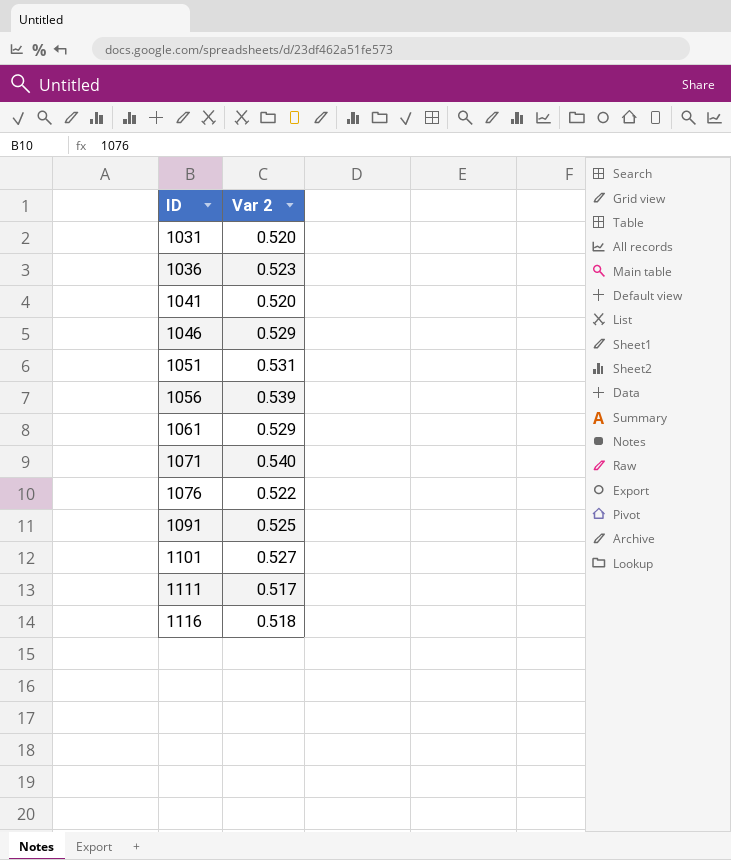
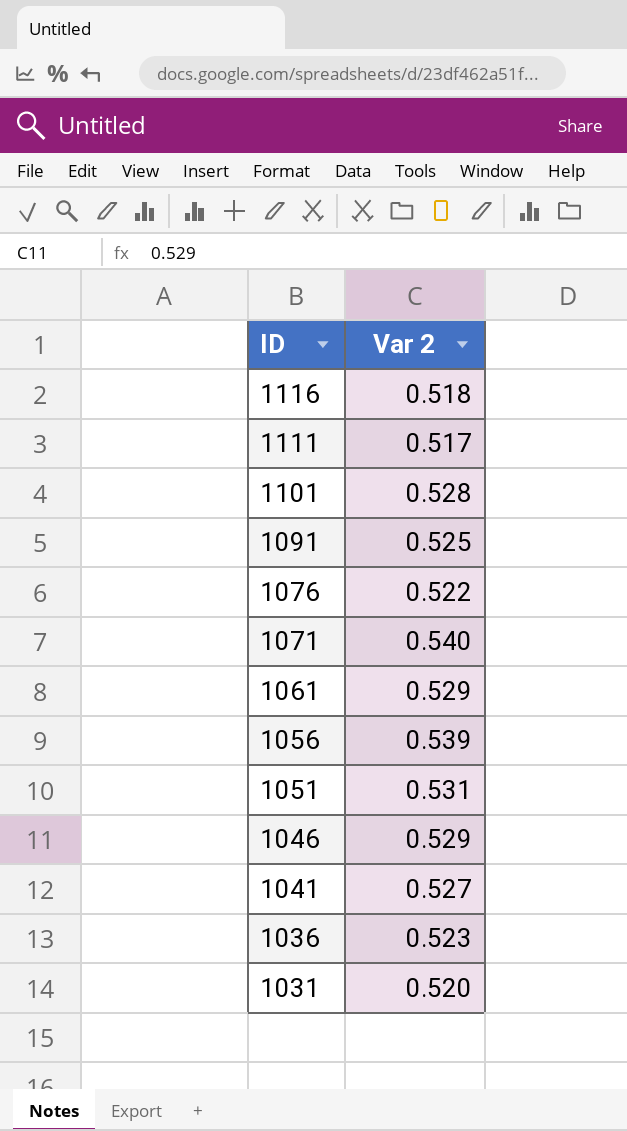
row order: ID ascending -> ID descending
1101 | Var 2: 0.527 -> 0.528
1041 | Var 2: 0.520 -> 0.527

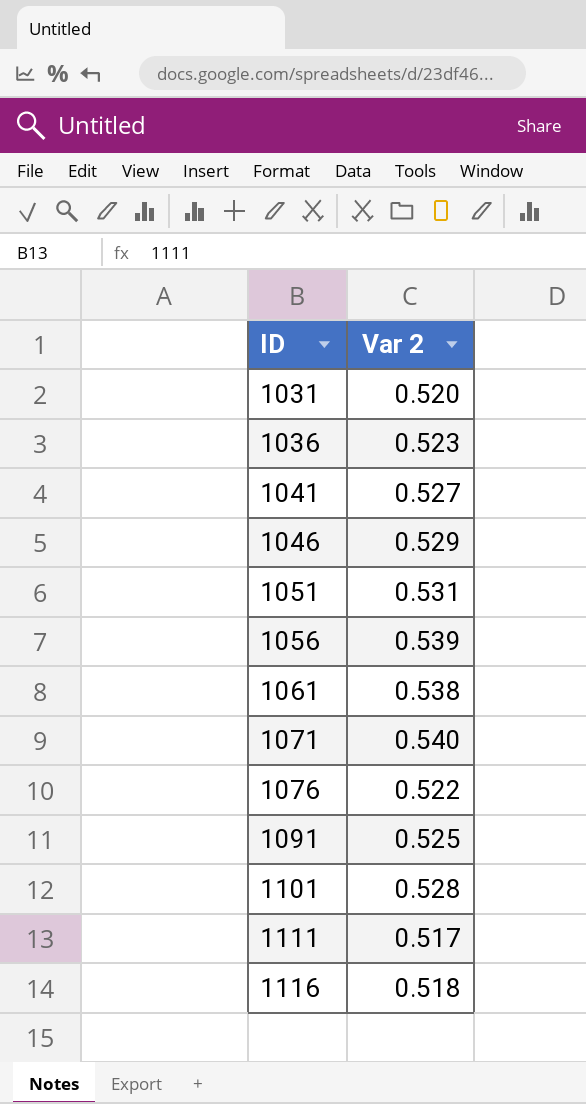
row order: ID descending -> ID ascending
1061 | Var 2: 0.529 -> 0.538

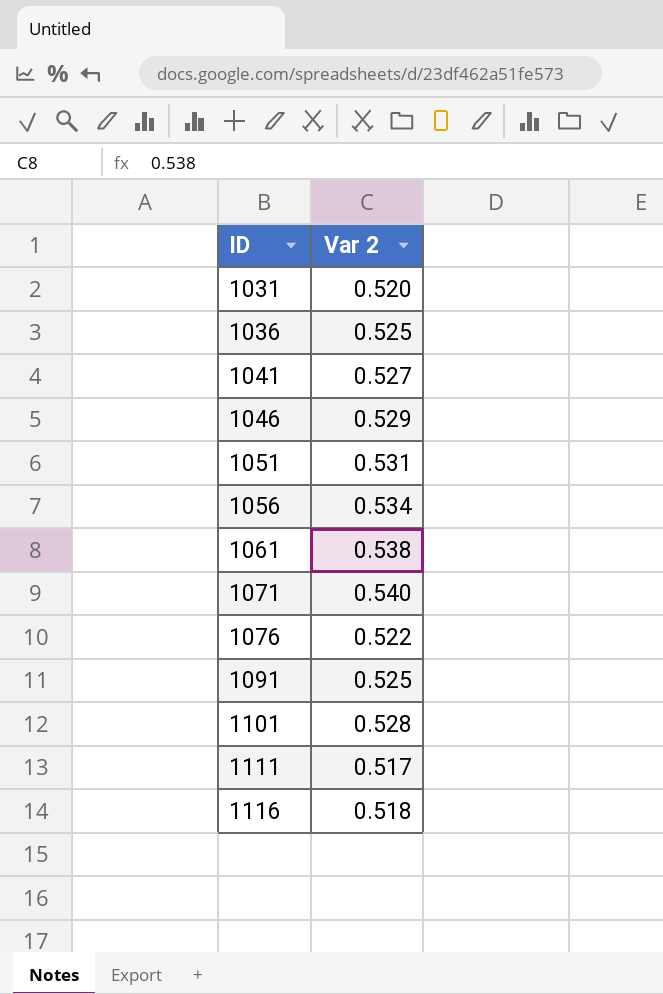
1036 | Var 2: 0.523 -> 0.525
1056 | Var 2: 0.539 -> 0.534

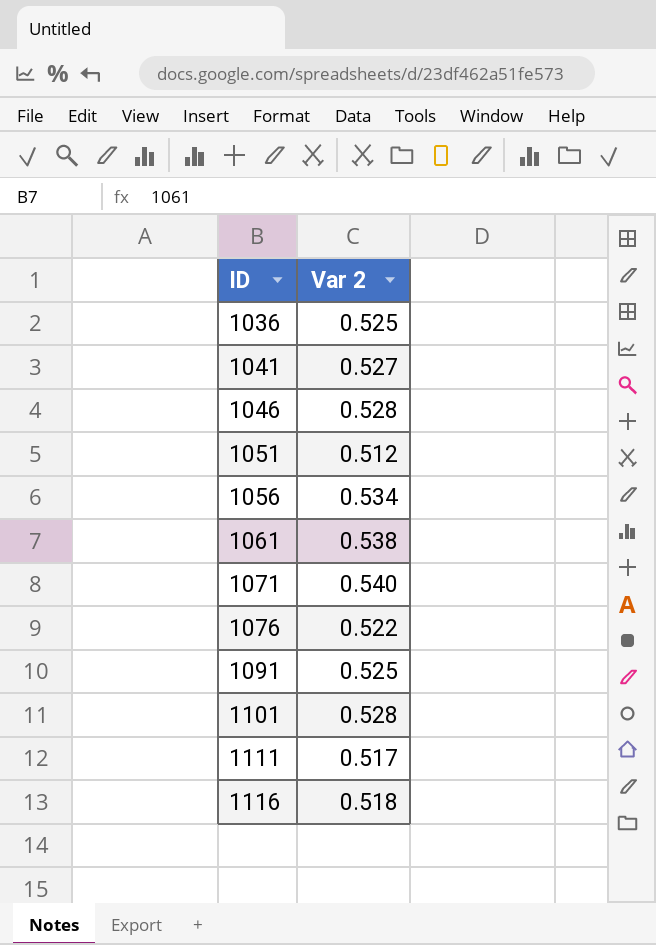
row 1031: 0.520 -> none
1046 | Var 2: 0.529 -> 0.528
1051 | Var 2: 0.531 -> 0.512

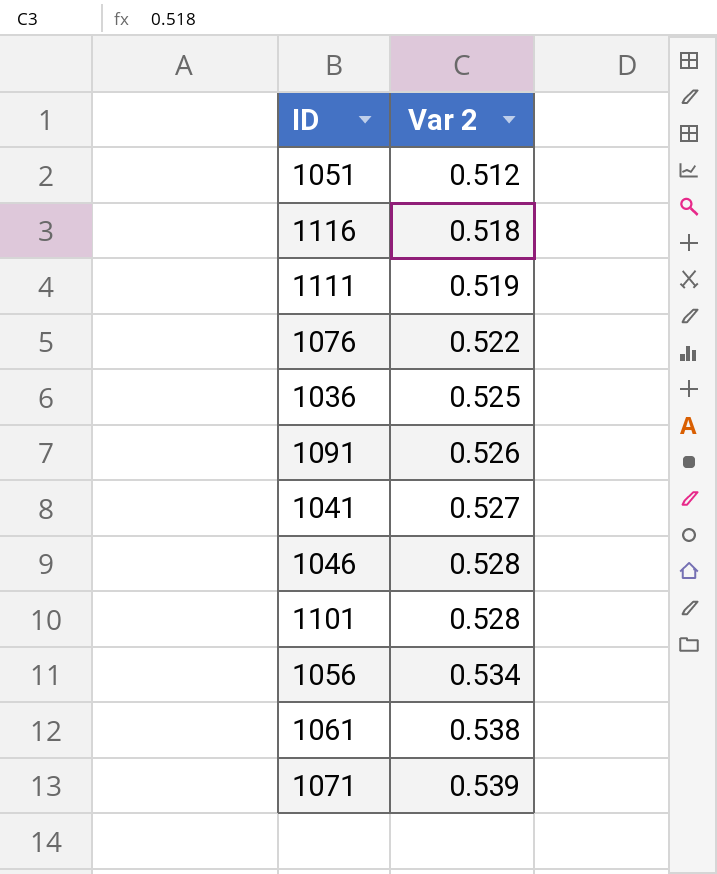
row order: ID ascending -> Var 2 ascending
1111 | Var 2: 0.517 -> 0.519
1091 | Var 2: 0.525 -> 0.526
1071 | Var 2: 0.540 -> 0.539

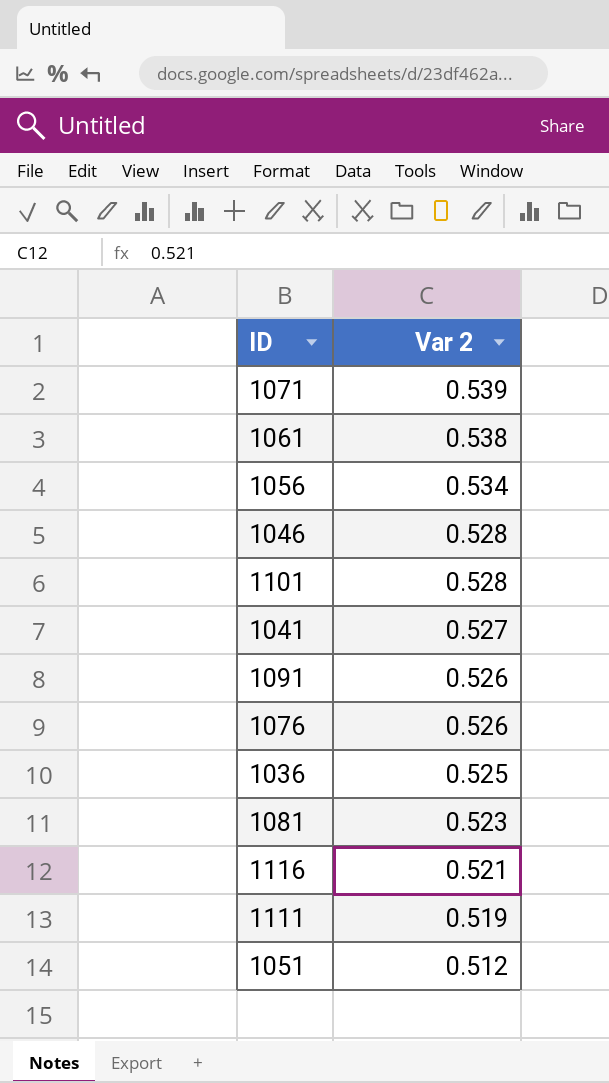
row order: Var 2 ascending -> Var 2 descending
1076 | Var 2: 0.522 -> 0.526
row 1081: none -> 0.523
1116 | Var 2: 0.518 -> 0.521

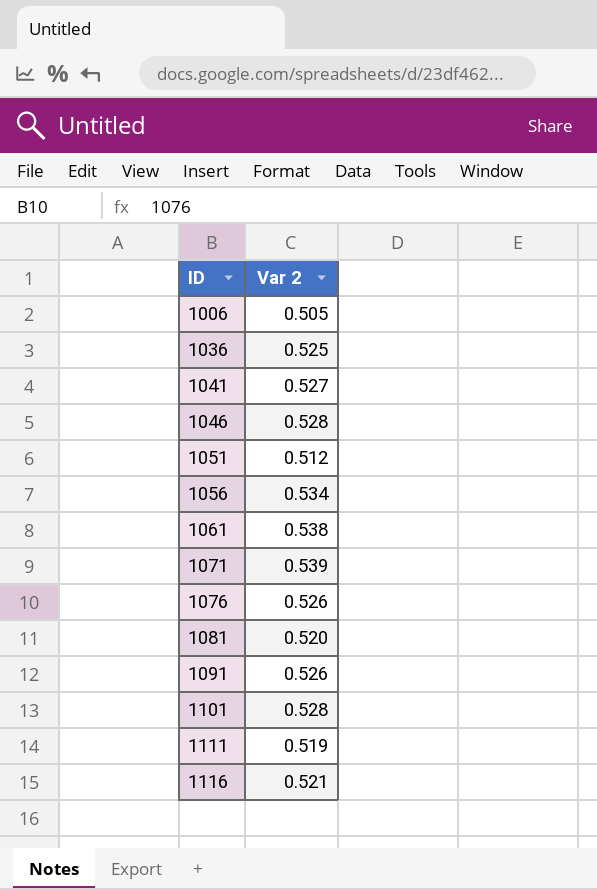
row order: Var 2 descending -> ID ascending
row 1006: none -> 0.505
1081 | Var 2: 0.523 -> 0.520

